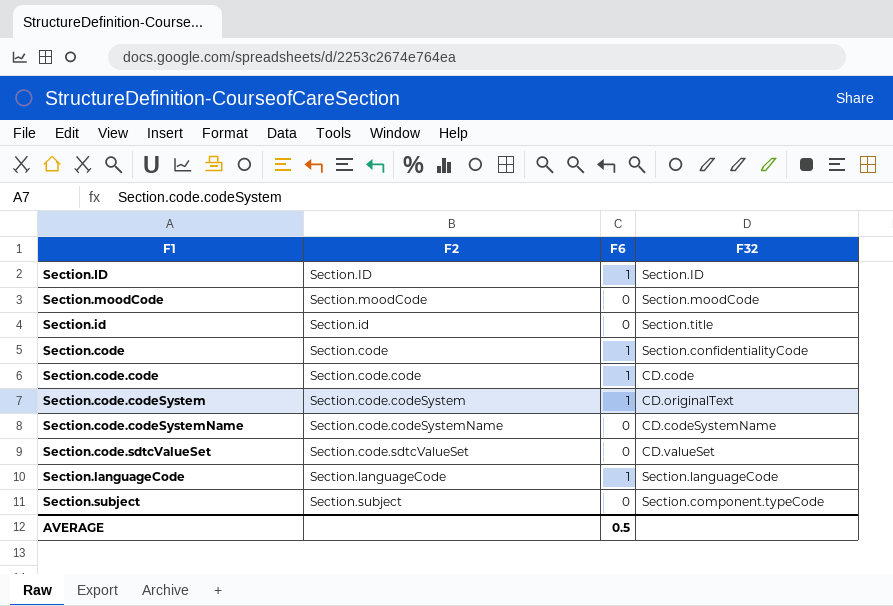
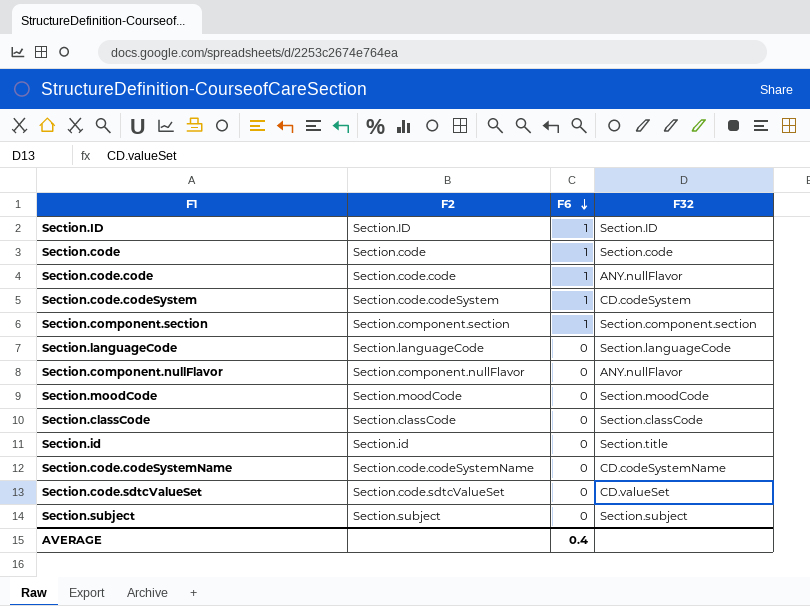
row order: none -> F6 descending
Section.code | F32: Section.confidentialityCode -> Section.code
Section.code.code | F32: CD.code -> ANY.nullFlavor
Section.code.codeSystem | F32: CD.originalText -> CD.codeSystem
row Section.component.section: none -> Section.component.section | 1 | Section.component.section
Section.languageCode | F6: 1 -> 0
row Section.component.nullFlavor: none -> Section.component.nullFlavor | 0 | ANY.nullFlavor
row Section.classCode: none -> Section.classCode | 0 | Section.classCode
Section.subject | F32: Section.component.typeCode -> Section.subject
AVERAGE | F6: 0.5 -> 0.4

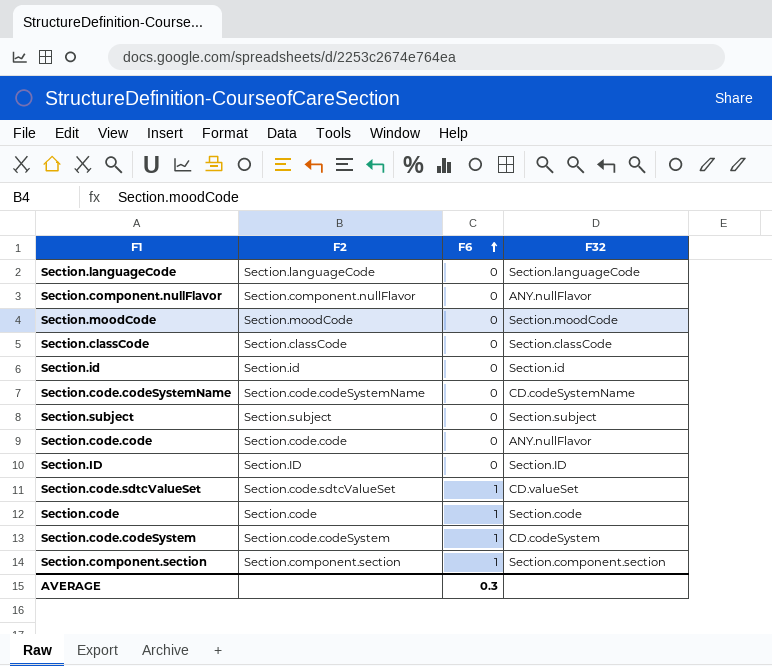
row order: F6 descending -> F6 ascending
Section.id | F32: Section.title -> Section.id
Section.code.code | F6: 1 -> 0
Section.ID | F6: 1 -> 0
Section.code.sdtcValueSet | F6: 0 -> 1
AVERAGE | F6: 0.4 -> 0.3

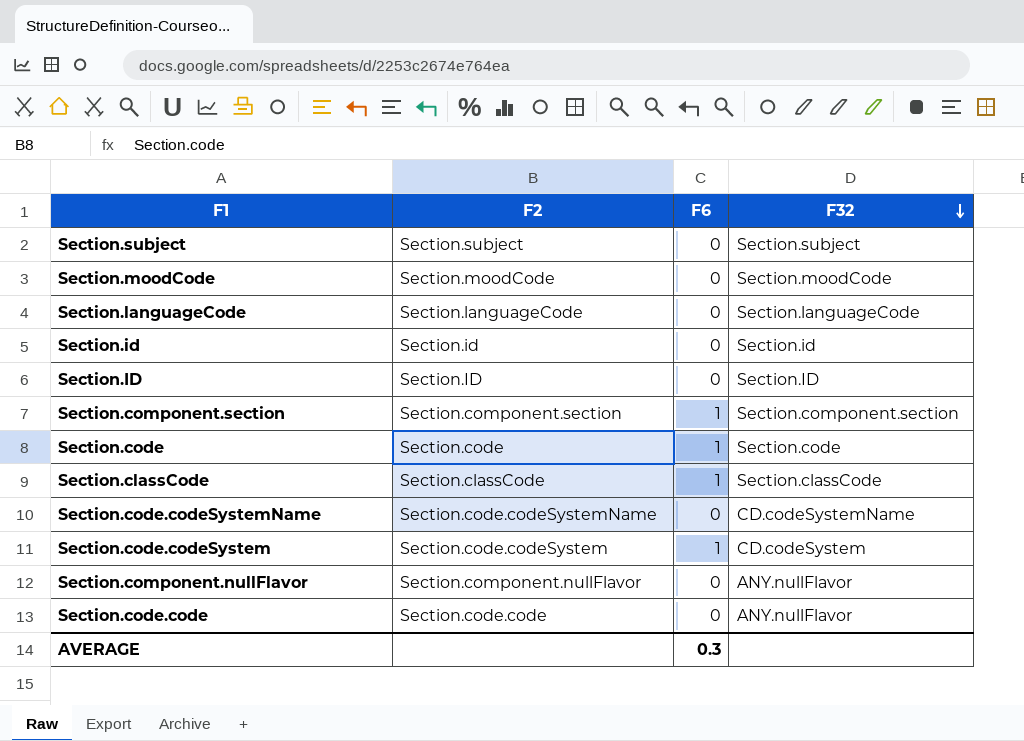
row order: F6 ascending -> F32 descending
row Section.code.sdtcValueSet: Section.code.sdtcValueSet | 1 | CD.valueSet -> none
Section.classCode | F6: 0 -> 1

